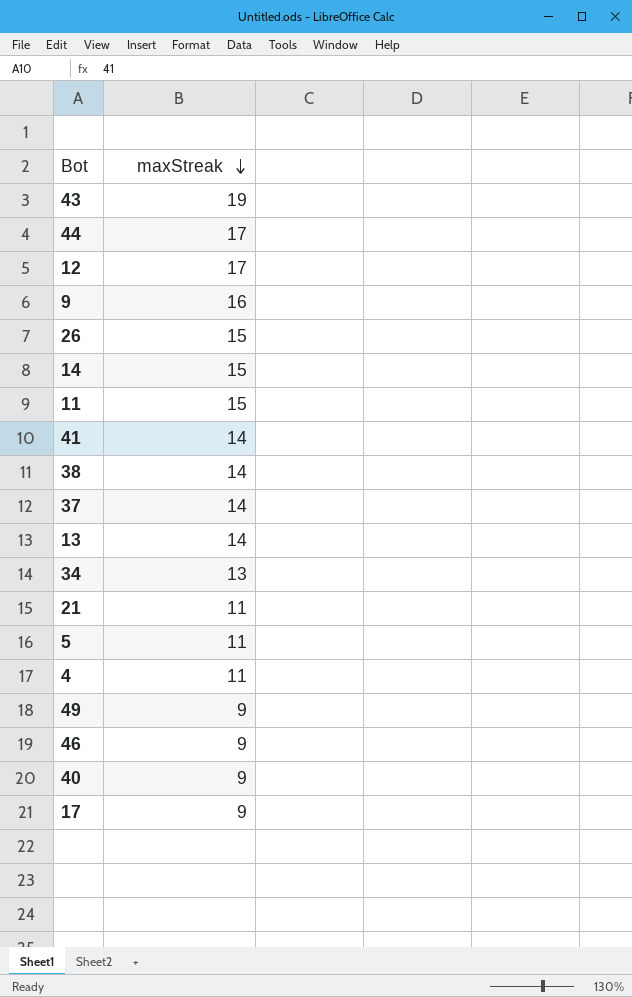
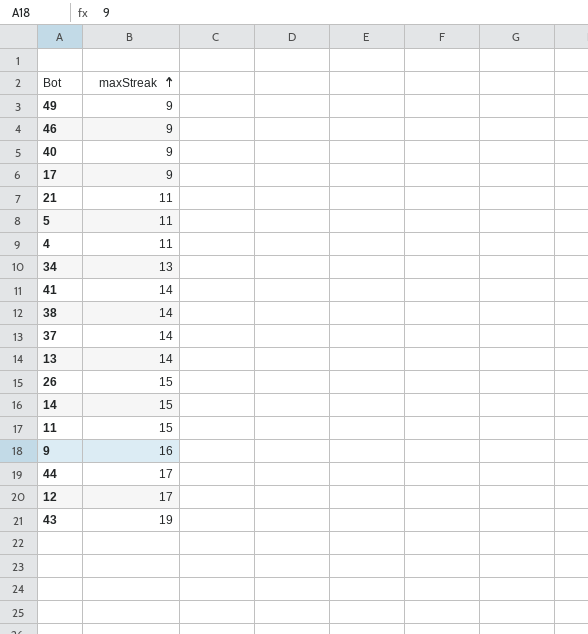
row order: maxStreak descending -> maxStreak ascending

